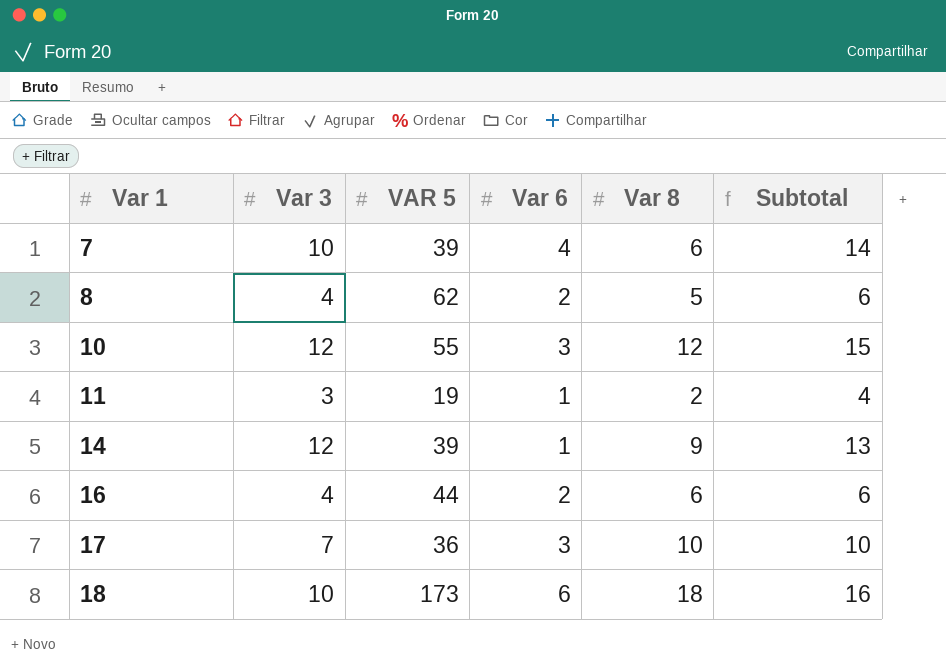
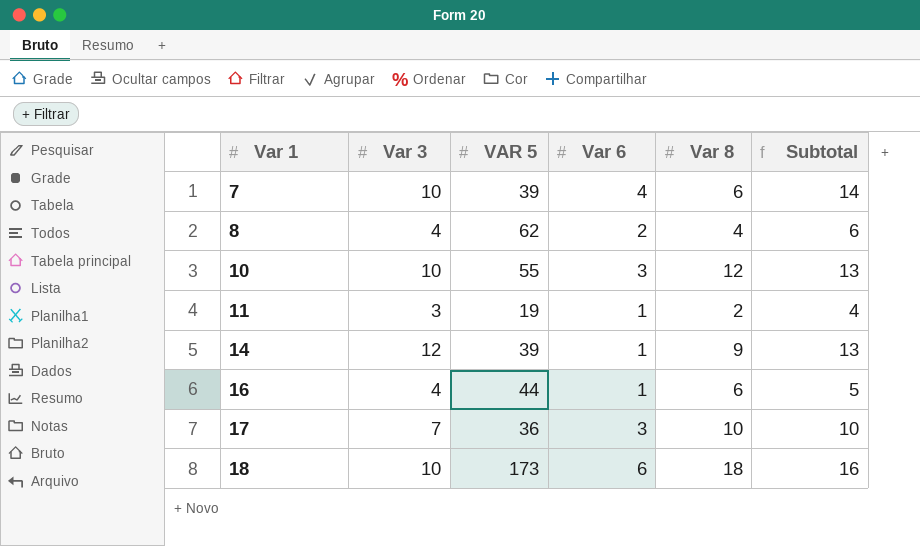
8 | Var 8: 5 -> 4
10 | Var 3: 12 -> 10
10 | Subtotal: 15 -> 13
16 | Var 6: 2 -> 1
16 | Subtotal: 6 -> 5

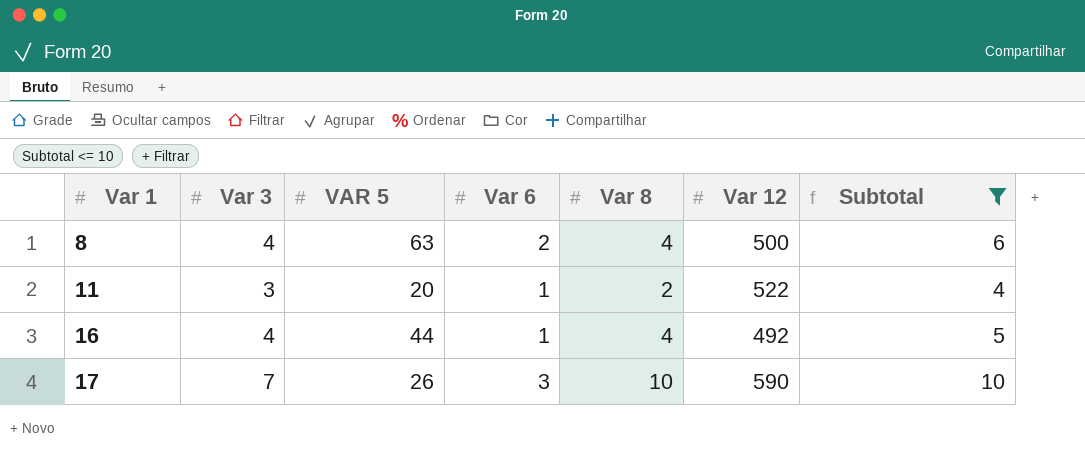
filter: none -> Subtotal <= 10
column Var 12 | position: none -> 6
8 | VAR 5: 62 -> 63
11 | VAR 5: 19 -> 20
16 | Var 8: 6 -> 4
17 | VAR 5: 36 -> 26

